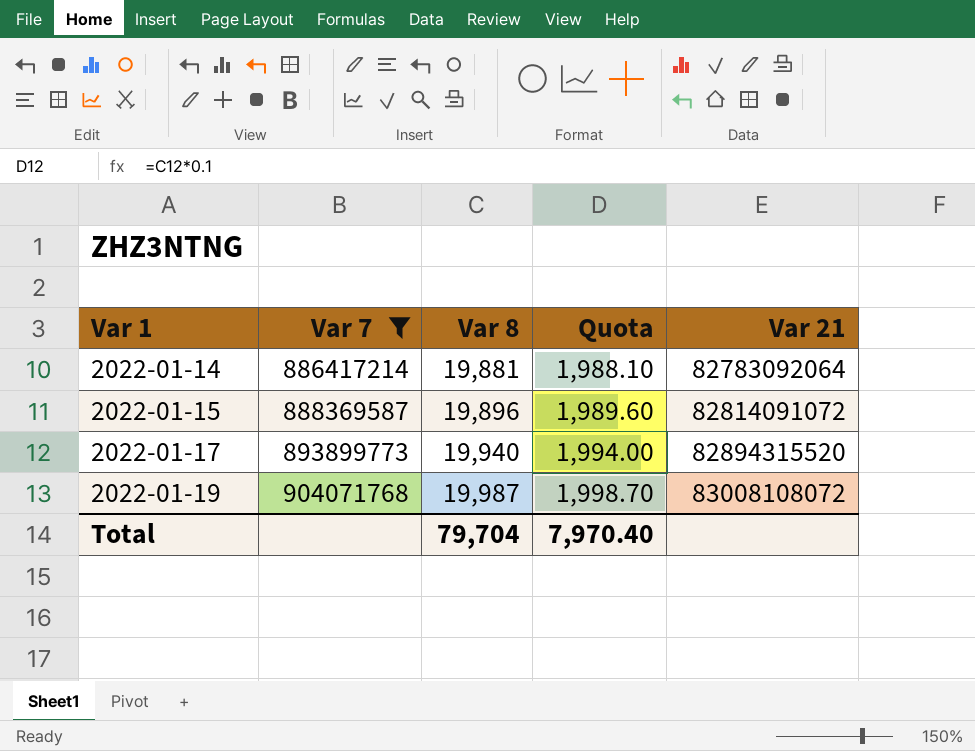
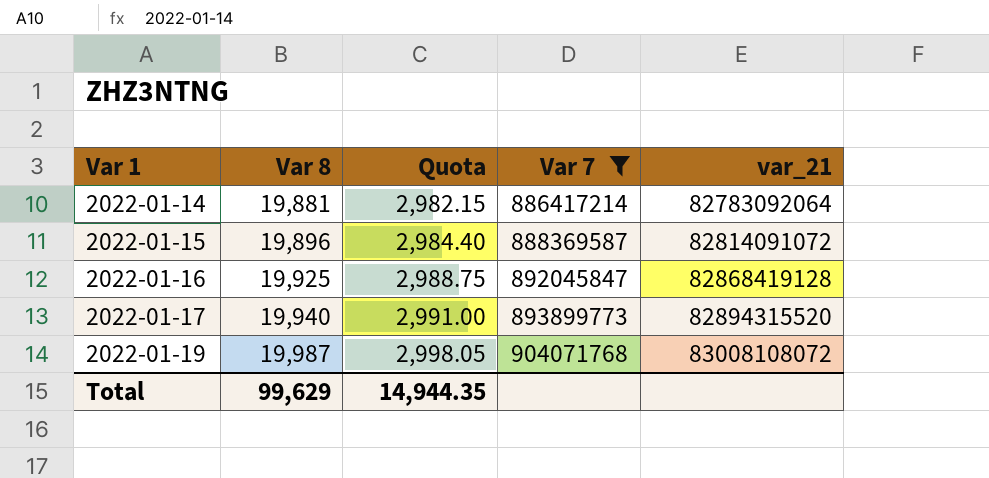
column Quota | formula: [Var 8] * 0.1 -> [Var 8] * 0.15
column Var 7 | position: 2 -> 4
column name: Var 21 -> var_21
row 2022-01-16: none -> 19,925 | 2,988.75 | 892045847 | 82868419128
Total | Var 8: 79,704 -> 99,629
Total | Quota: 7,970.40 -> 14,944.35

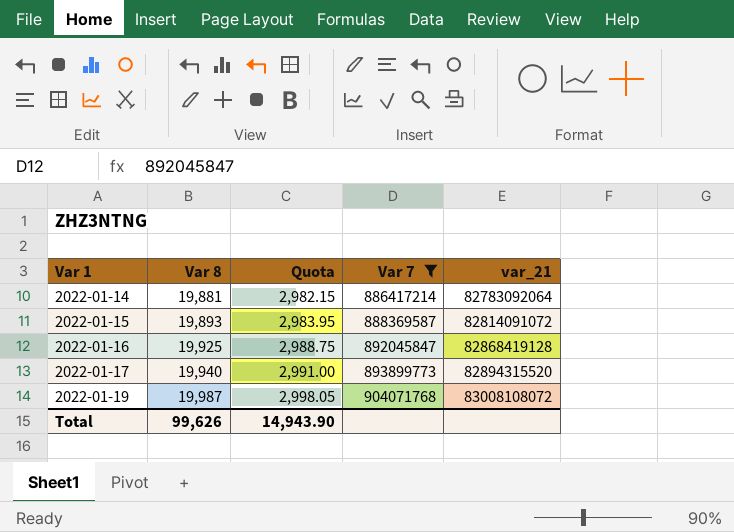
2022-01-15 | Var 8: 19,896 -> 19,893
2022-01-15 | Quota: 2,984.40 -> 2,983.95
Total | Var 8: 99,629 -> 99,626
Total | Quota: 14,944.35 -> 14,943.90

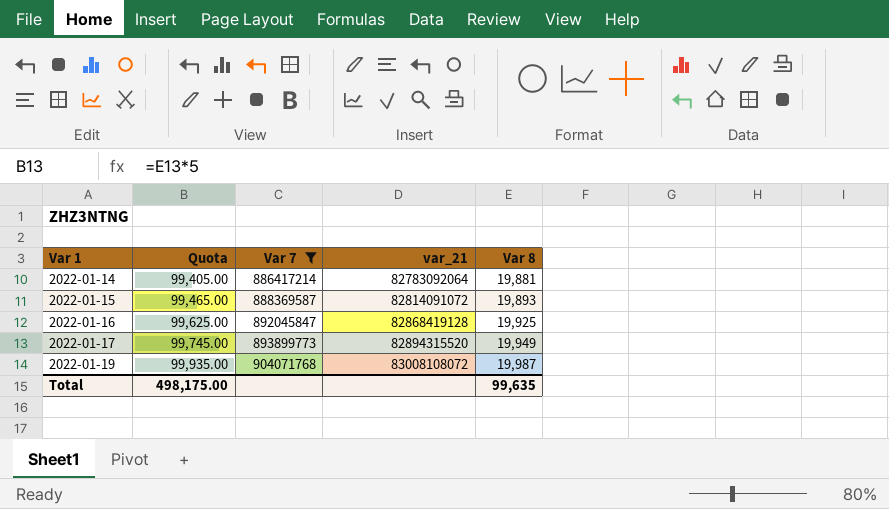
column Quota | formula: [Var 8] * 0.15 -> [Var 8] * 5
column Var 8 | position: 2 -> 5
2022-01-17 | Var 8: 19,940 -> 19,949
Total | Quota: 14,943.90 -> 498,175.00
Total | Var 8: 99,626 -> 99,635

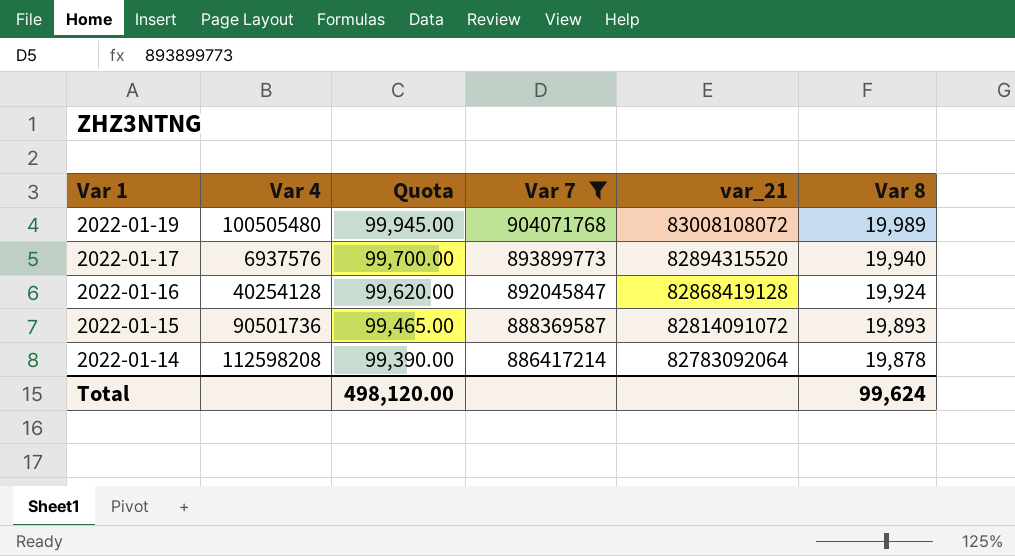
row order: Var 1 ascending -> Var 1 descending
column Var 4 | position: none -> 2
2022-01-19 | Quota: 99,935.00 -> 99,945.00
2022-01-19 | Var 8: 19,987 -> 19,989
2022-01-17 | Quota: 99,745.00 -> 99,700.00
2022-01-17 | Var 8: 19,949 -> 19,940
2022-01-16 | Quota: 99,625.00 -> 99,620.00
2022-01-16 | Var 8: 19,925 -> 19,924
2022-01-14 | Quota: 99,405.00 -> 99,390.00
2022-01-14 | Var 8: 19,881 -> 19,878
Total | Quota: 498,175.00 -> 498,120.00
Total | Var 8: 99,635 -> 99,624

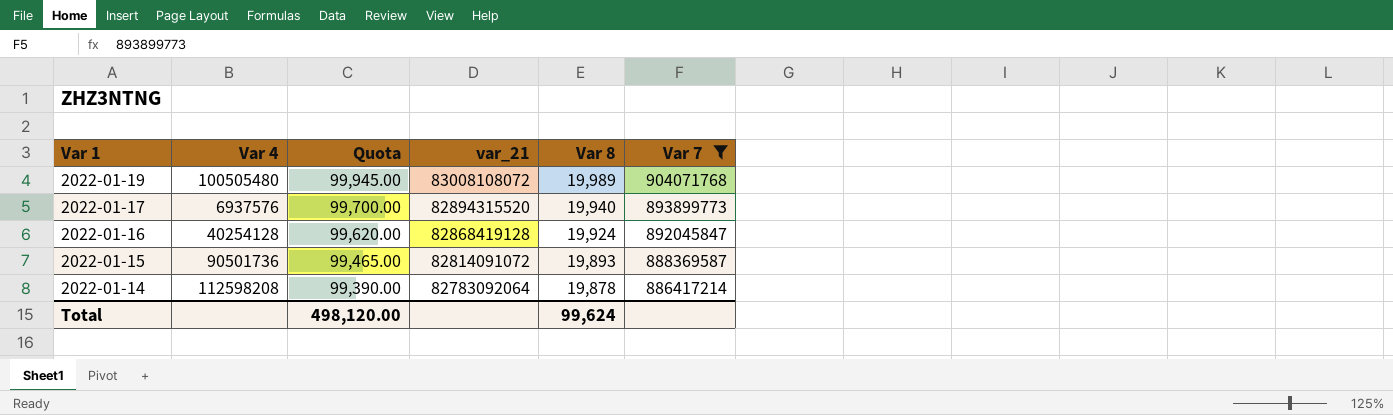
column Var 7 | position: 4 -> 6

